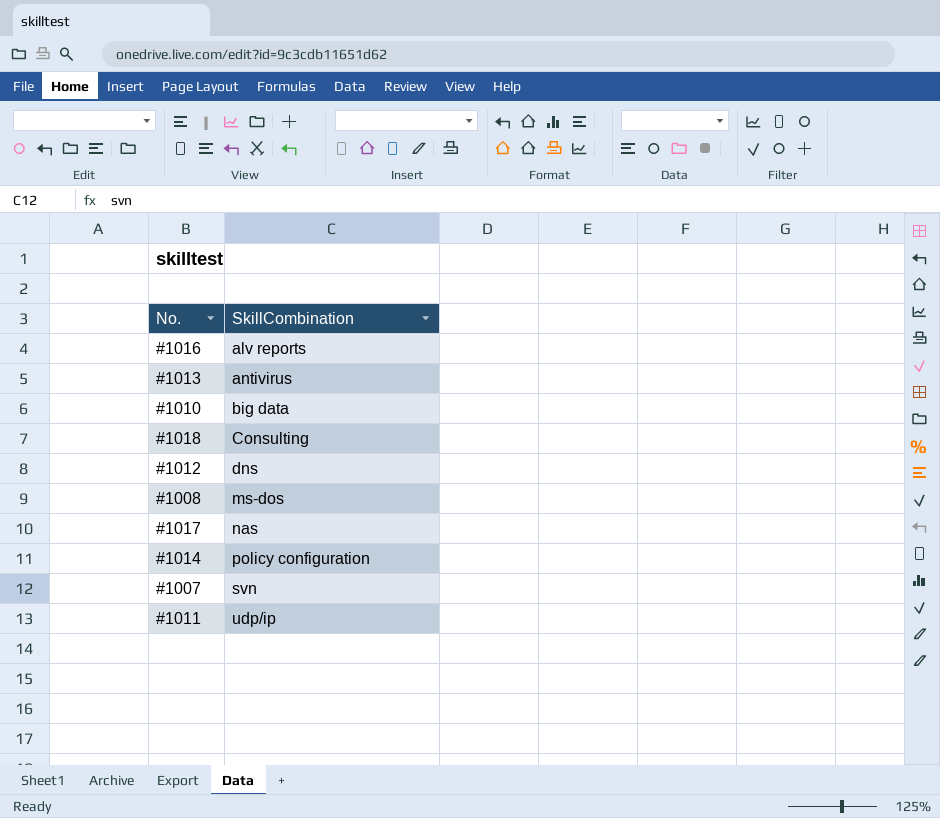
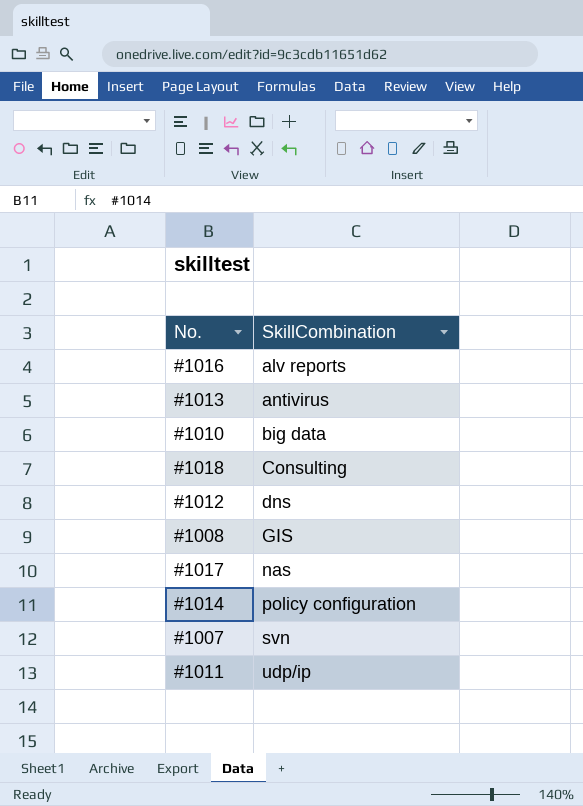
#1008 | SkillCombination: ms-dos -> GIS

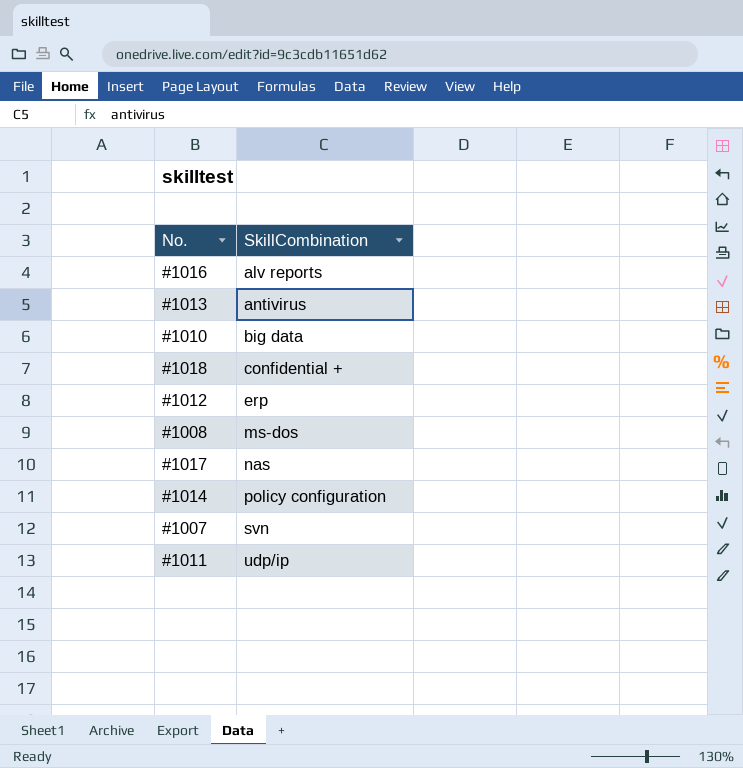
#1018 | SkillCombination: Consulting -> confidential +
#1012 | SkillCombination: dns -> erp
#1008 | SkillCombination: GIS -> ms-dos

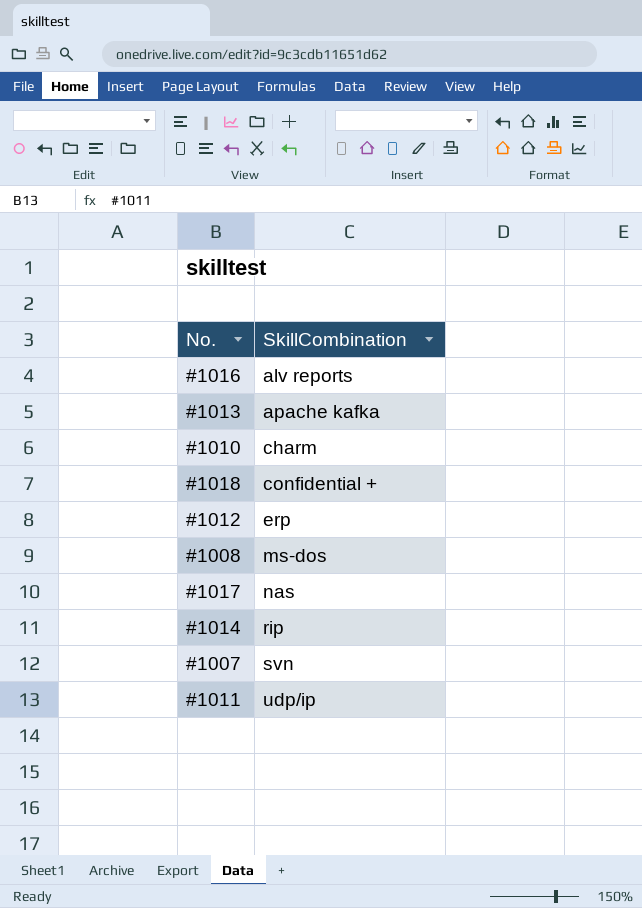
#1013 | SkillCombination: antivirus -> apache kafka
#1010 | SkillCombination: big data -> charm
#1014 | SkillCombination: policy configuration -> rip

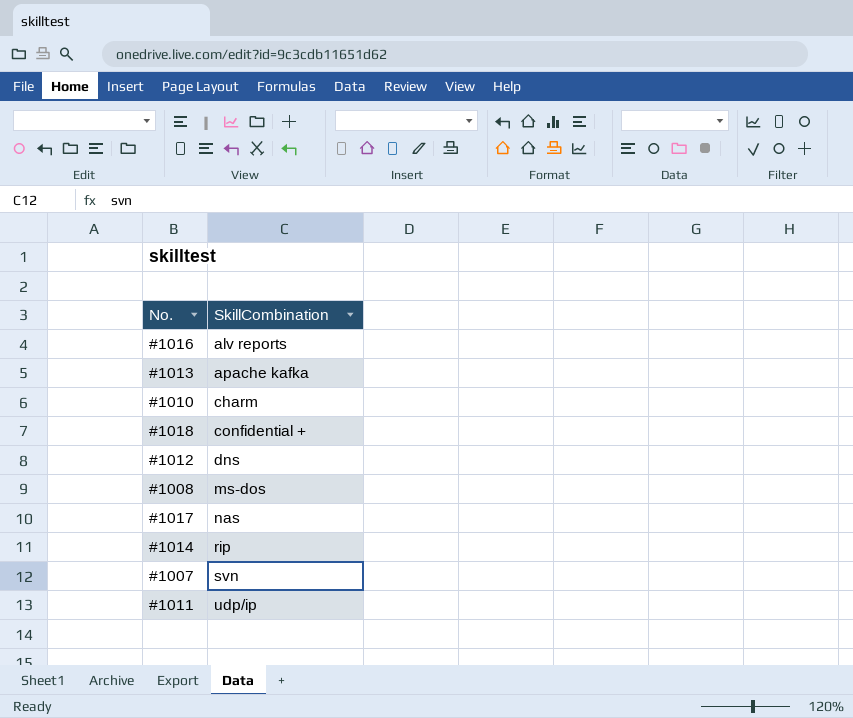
#1012 | SkillCombination: erp -> dns

